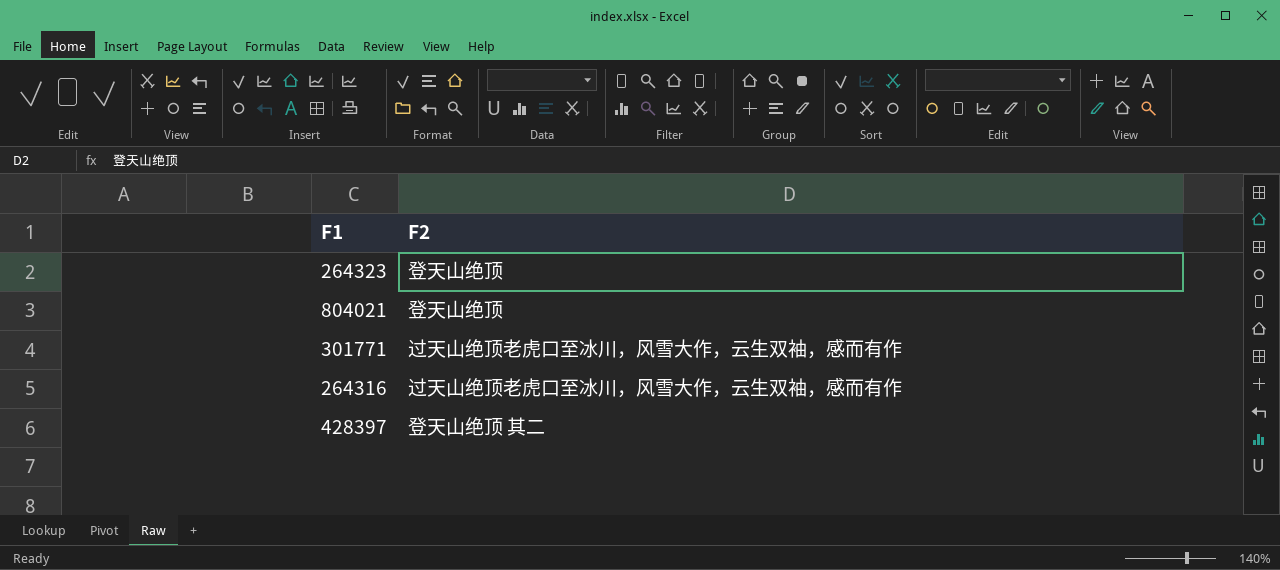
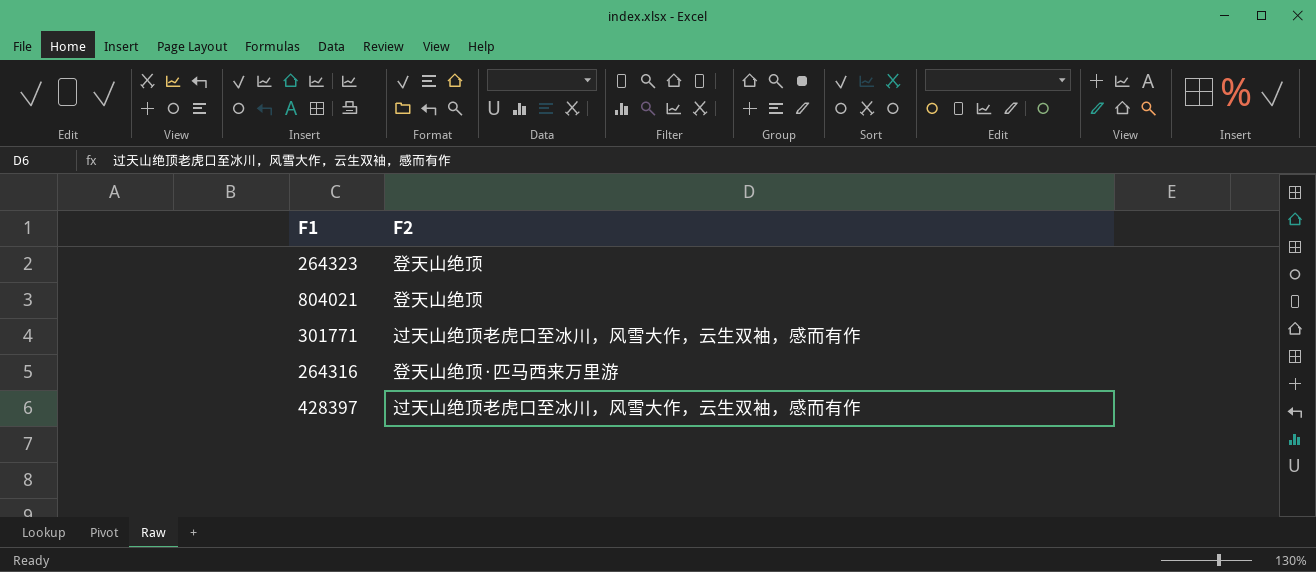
264316 | F2: 过天山绝顶老虎口至冰川，风雪大作，云生双袖，感而有作 -> 登天山绝顶·匹马西来万里游
428397 | F2: 登天山绝顶 其二 -> 过天山绝顶老虎口至冰川，风雪大作，云生双袖，感而有作

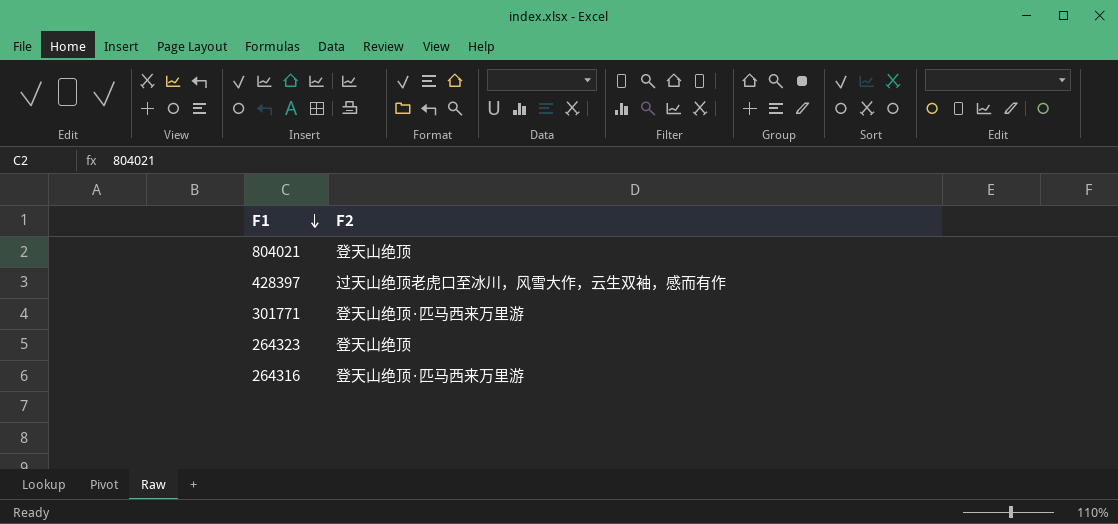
row order: none -> F1 descending
301771 | F2: 过天山绝顶老虎口至冰川，风雪大作，云生双袖，感而有作 -> 登天山绝顶·匹马西来万里游

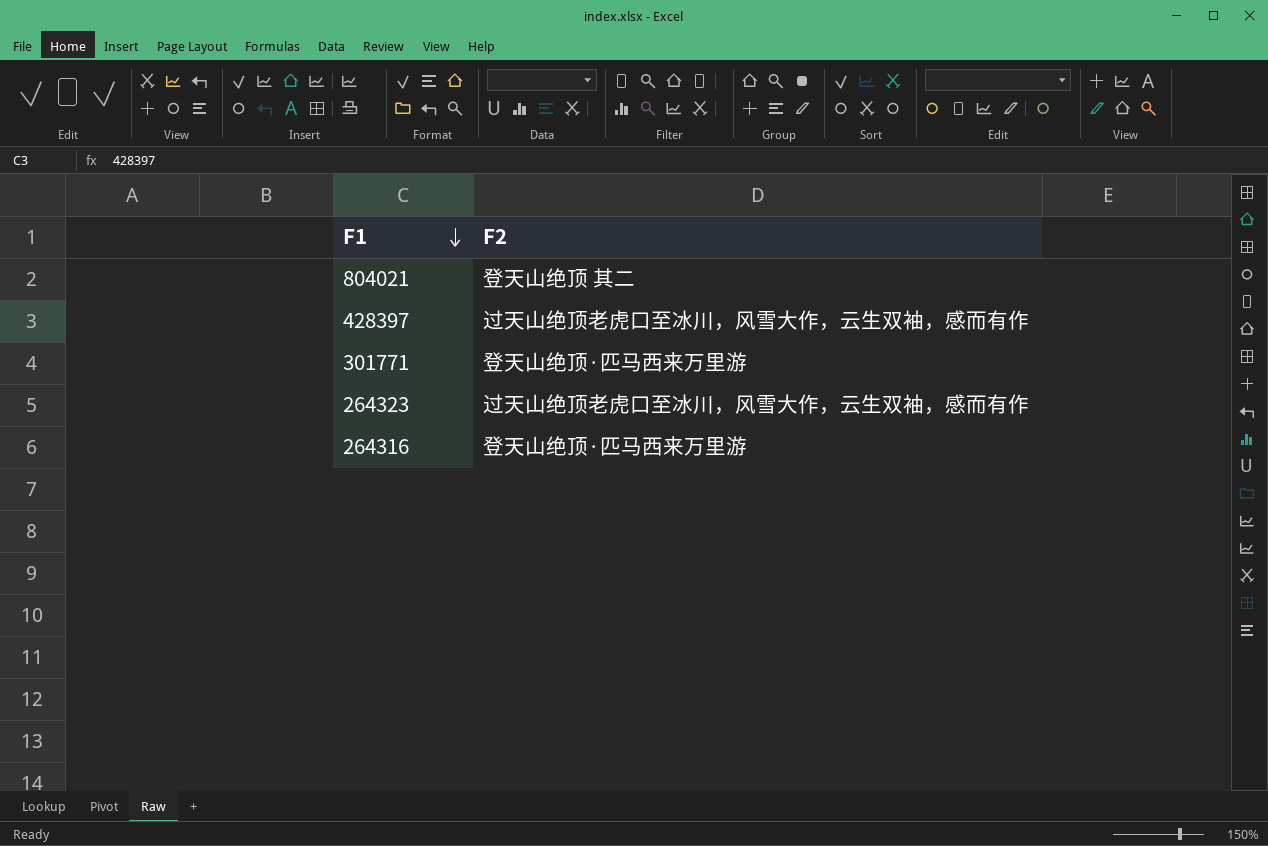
804021 | F2: 登天山绝顶 -> 登天山绝顶 其二
264323 | F2: 登天山绝顶 -> 过天山绝顶老虎口至冰川，风雪大作，云生双袖，感而有作

